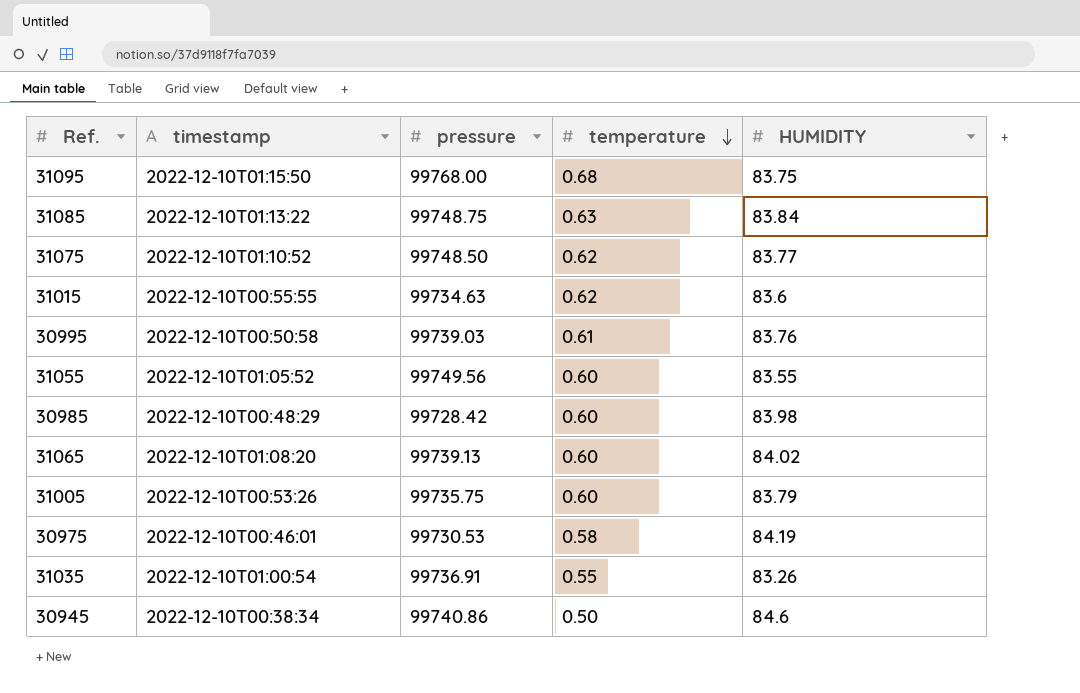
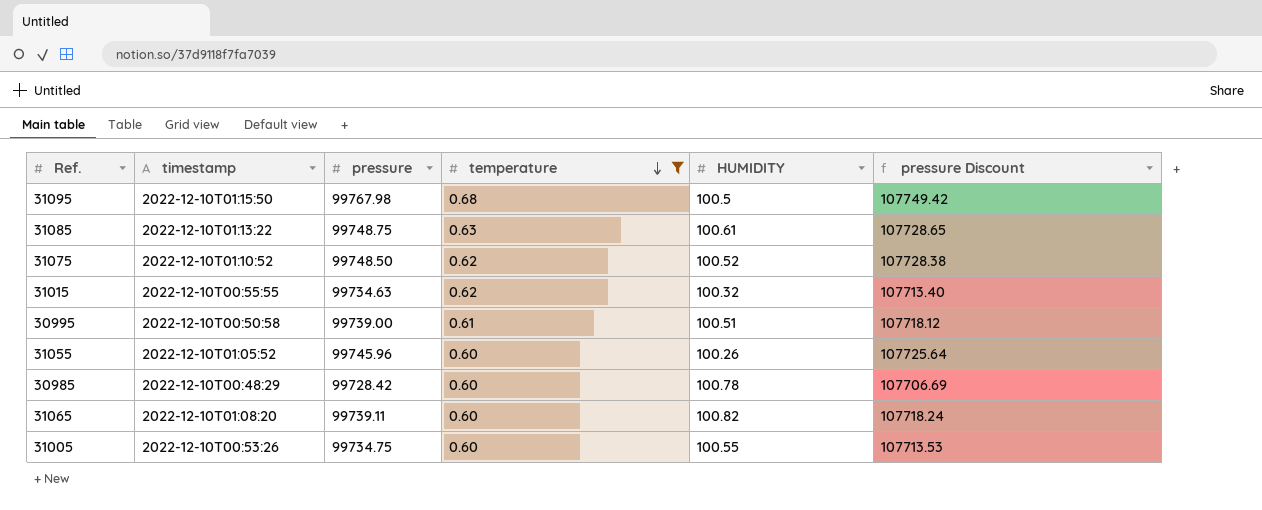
filter: none -> temperature >= 0.60
column pressure Discount | formula: none -> [pressure] * 1.08
31095 | pressure: 99768.00 -> 99767.98
31095 | HUMIDITY: 83.75 -> 100.5
31085 | HUMIDITY: 83.84 -> 100.61
31075 | HUMIDITY: 83.77 -> 100.52
31015 | HUMIDITY: 83.6 -> 100.32
30995 | pressure: 99739.03 -> 99739.00
30995 | HUMIDITY: 83.76 -> 100.51
31055 | pressure: 99749.56 -> 99745.96
31055 | HUMIDITY: 83.55 -> 100.26
30985 | HUMIDITY: 83.98 -> 100.78
31065 | pressure: 99739.13 -> 99739.11
31065 | HUMIDITY: 84.02 -> 100.82
31005 | pressure: 99735.75 -> 99734.75
31005 | HUMIDITY: 83.79 -> 100.55

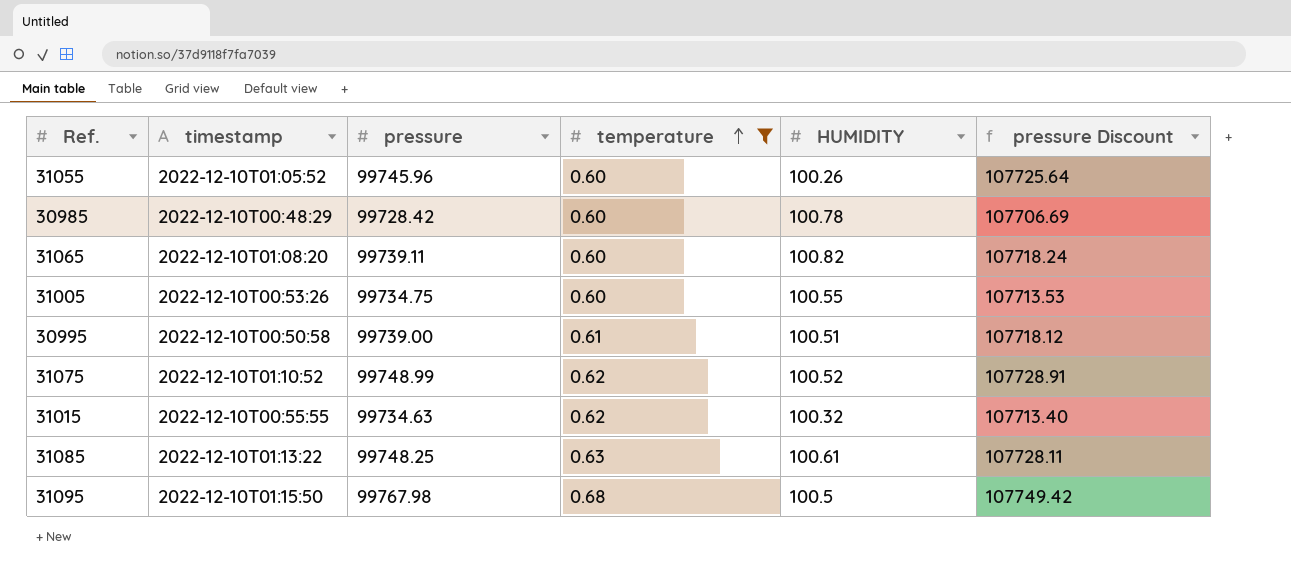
row order: temperature descending -> temperature ascending
31075 | pressure: 99748.50 -> 99748.99
31075 | pressure Discount: 107728.38 -> 107728.91
31085 | pressure: 99748.75 -> 99748.25
31085 | pressure Discount: 107728.65 -> 107728.11

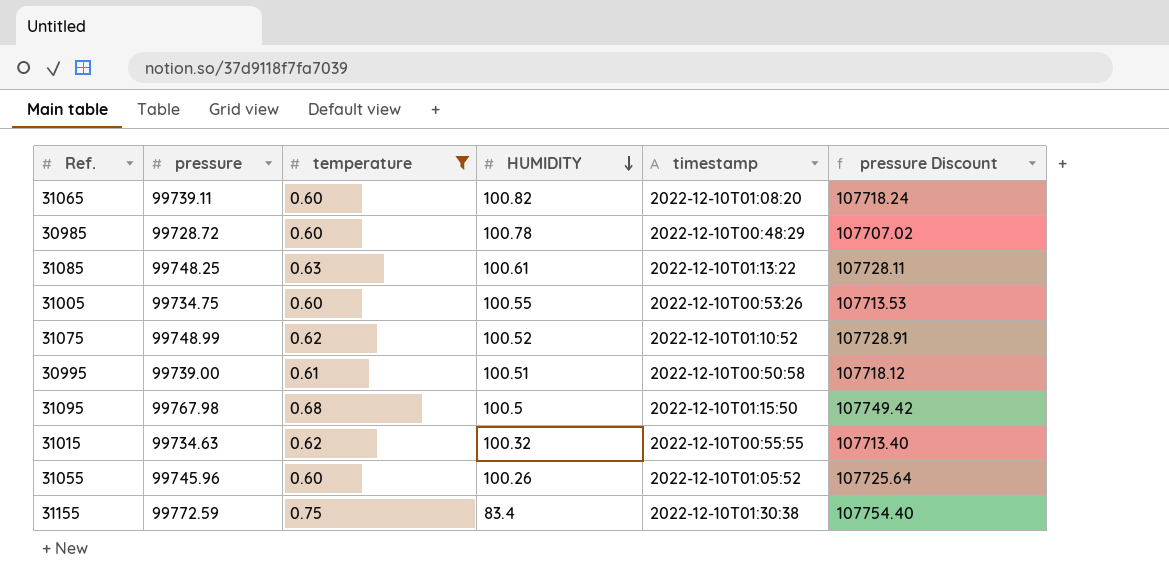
row order: temperature ascending -> HUMIDITY descending
column timestamp | position: 2 -> 5
30985 | pressure: 99728.42 -> 99728.72
30985 | pressure Discount: 107706.69 -> 107707.02
row 31155: none -> 99772.59 | 0.75 | 83.4 | 2022-12-10T01:30:38 | 107754.40

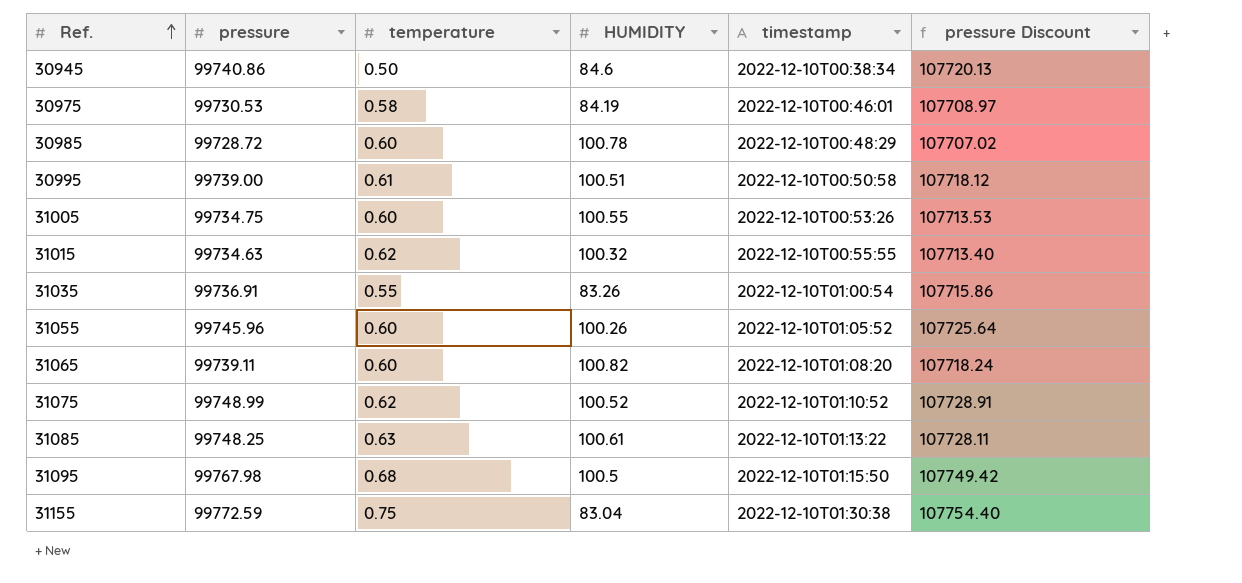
filter: temperature >= 0.60 -> none
row order: HUMIDITY descending -> Ref. ascending
31155 | HUMIDITY: 83.4 -> 83.04

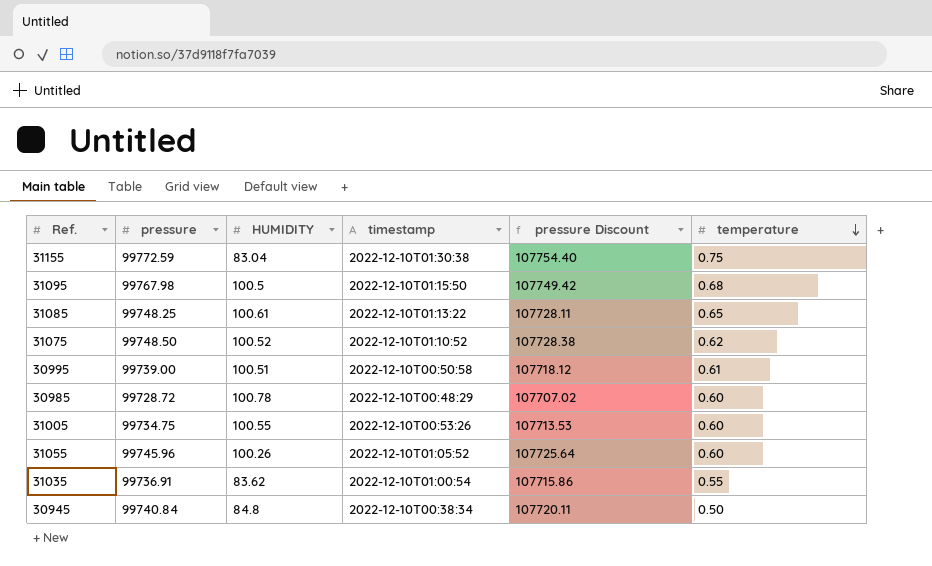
row order: Ref. ascending -> temperature descending
column temperature | position: 3 -> 6
row 30975: 99730.53 | 0.58 | 84.19 | 2022-12-10T00:46:01 | 107708.97 -> none
row 31015: 99734.63 | 0.62 | 100.32 | 2022-12-10T00:55:55 | 107713.40 -> none
row 31065: 99739.11 | 0.60 | 100.82 | 2022-12-10T01:08:20 | 107718.24 -> none
31085 | temperature: 0.63 -> 0.65
31075 | pressure: 99748.99 -> 99748.50
31075 | pressure Discount: 107728.91 -> 107728.38
31035 | HUMIDITY: 83.26 -> 83.62
30945 | pressure: 99740.86 -> 99740.84
30945 | HUMIDITY: 84.6 -> 84.8
30945 | pressure Discount: 107720.13 -> 107720.11

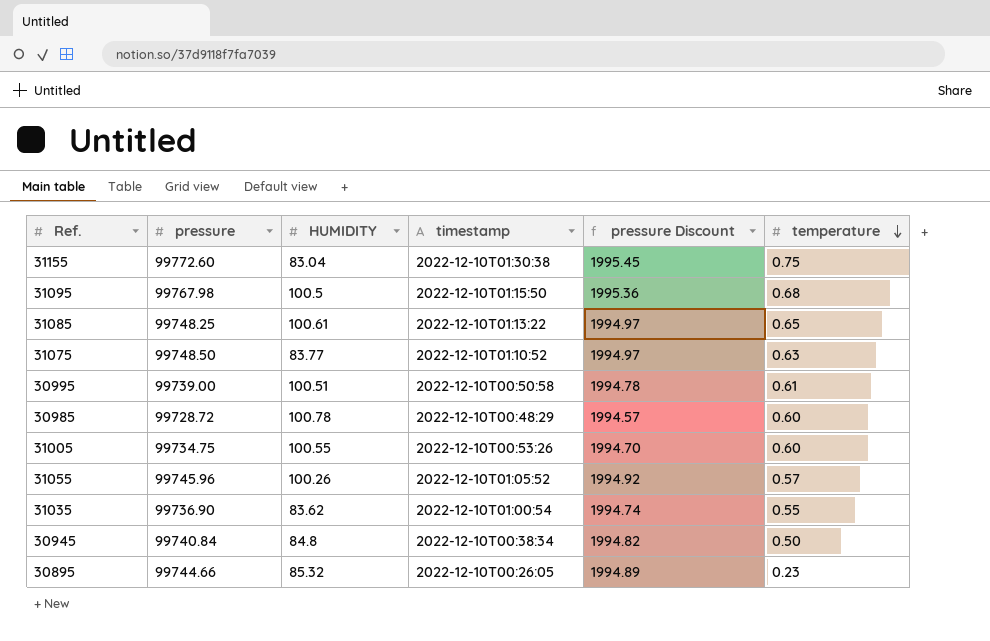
column pressure Discount | formula: [pressure] * 1.08 -> [pressure] * 0.02
31155 | pressure: 99772.59 -> 99772.60
31075 | HUMIDITY: 100.52 -> 83.77
31075 | temperature: 0.62 -> 0.63
31055 | temperature: 0.60 -> 0.57
31035 | pressure: 99736.91 -> 99736.90
row 30895: none -> 99744.66 | 85.32 | 2022-12-10T00:26:05 | 1994.89 | 0.23

